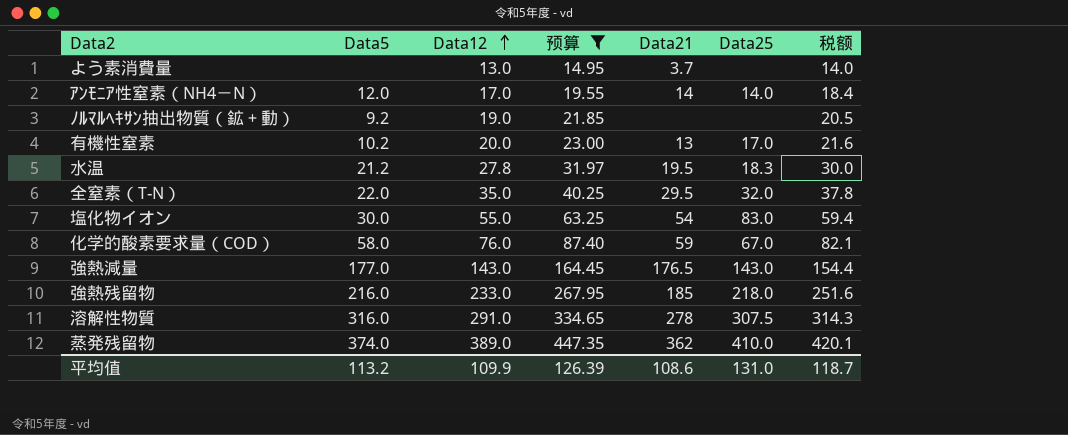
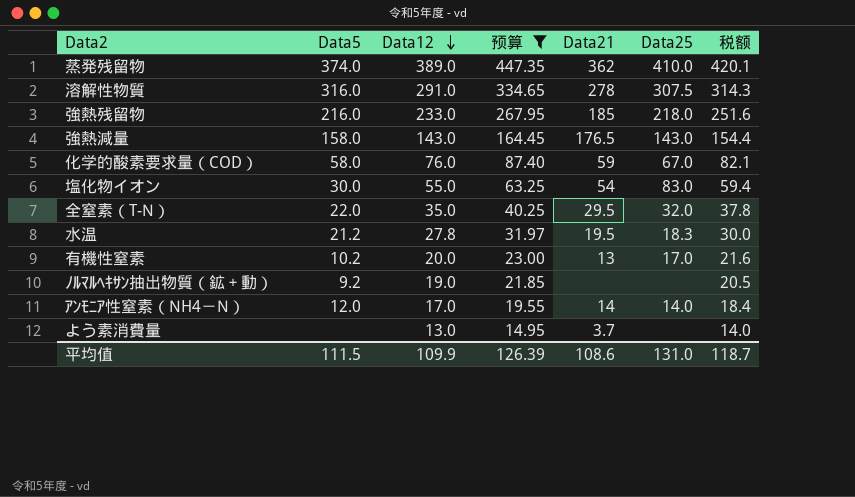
row order: Data12 ascending -> Data12 descending
強熱減量 | Data5: 177.0 -> 158.0
平均值 | Data5: 113.2 -> 111.5

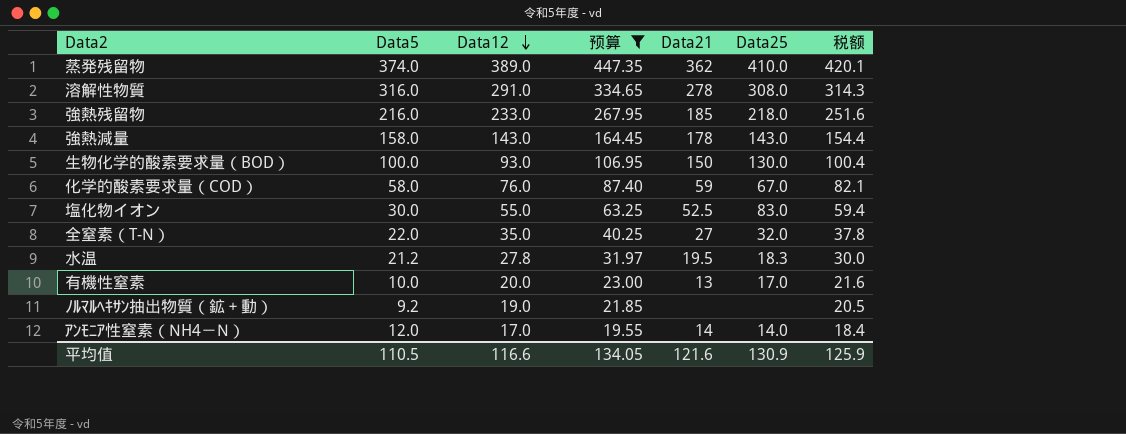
row よう素消費量: none | 13.0 | 14.95 | 3.7 | none | 14.0 -> none
溶解性物質 | Data25: 307.5 -> 308.0
強熱減量 | Data21: 176.5 -> 178
row 生物化学的酸素要求量（BOD）: none -> 100.0 | 93.0 | 106.95 | 150 | 130.0 | 100.4
塩化物イオン | Data21: 54 -> 52.5
全窒素（T-N） | Data21: 29.5 -> 27
有機性窒素 | Data5: 10.2 -> 10.0
平均值 | Data5: 111.5 -> 110.5
平均值 | Data12: 109.9 -> 116.6
平均值 | 预算: 126.39 -> 134.05
平均值 | Data21: 108.6 -> 121.6
平均值 | Data25: 131.0 -> 130.9
平均值 | 税额: 118.7 -> 125.9

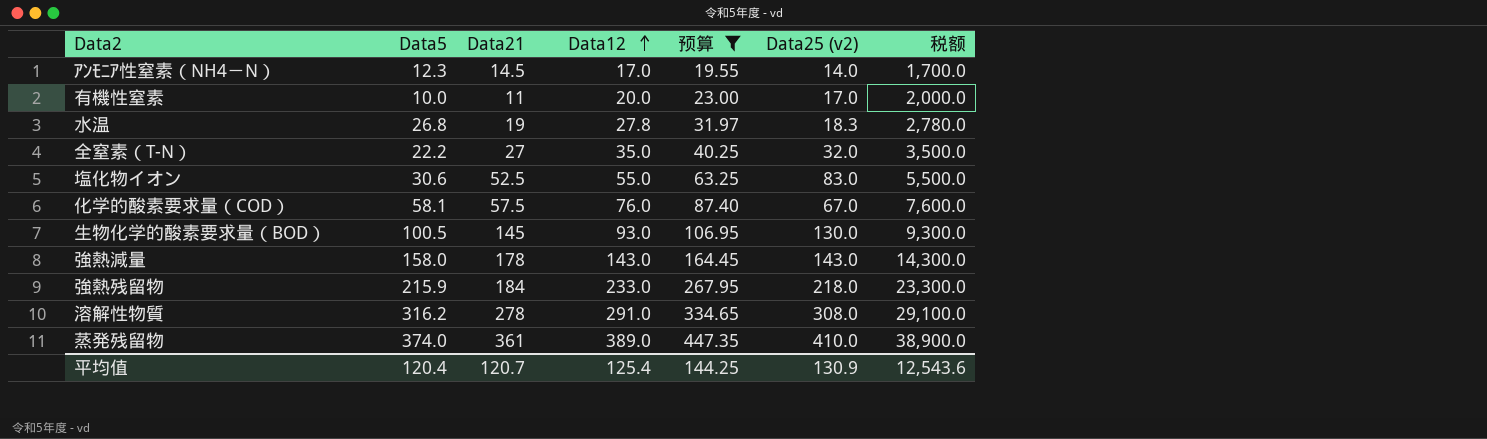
row order: Data12 descending -> Data12 ascending
column Data21 | position: 5 -> 3
column name: Data25 -> Data25 (v2)
column 税额 | formula: [Data12] * 1.08 -> [Data12] * 100
row ﾉﾙﾏﾙﾍｷｻﾝ抽出物質（鉱＋動）: 9.2 | 19.0 | 21.85 | none | none | 20.5 -> none
ｱﾝﾓﾆｱ性窒素（NH4－N） | Data5: 12.0 -> 12.3
ｱﾝﾓﾆｱ性窒素（NH4－N） | Data21: 14 -> 14.5
有機性窒素 | Data21: 13 -> 11
水温 | Data5: 21.2 -> 26.8
水温 | Data21: 19.5 -> 19
全窒素（T-N） | Data5: 22.0 -> 22.2
塩化物イオン | Data5: 30.0 -> 30.6
化学的酸素要求量（COD） | Data5: 58.0 -> 58.1
化学的酸素要求量（COD） | Data21: 59 -> 57.5
生物化学的酸素要求量（BOD） | Data5: 100.0 -> 100.5
生物化学的酸素要求量（BOD） | Data21: 150 -> 145
強熱残留物 | Data5: 216.0 -> 215.9
強熱残留物 | Data21: 185 -> 184
溶解性物質 | Data5: 316.0 -> 316.2
蒸発残留物 | Data21: 362 -> 361
平均值 | Data5: 110.5 -> 120.4
平均值 | Data21: 121.6 -> 120.7
平均值 | Data12: 116.6 -> 125.4
平均值 | 预算: 134.05 -> 144.25
平均值 | 税额: 125.9 -> 12,543.6

